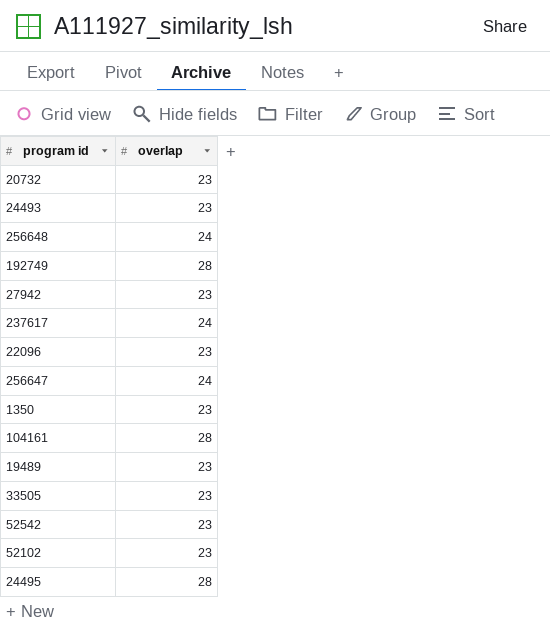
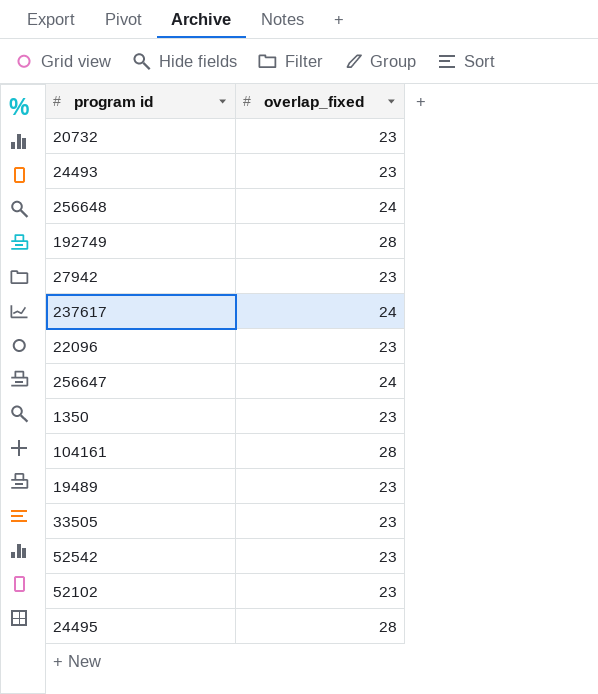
column name: overlap -> overlap_fixed

